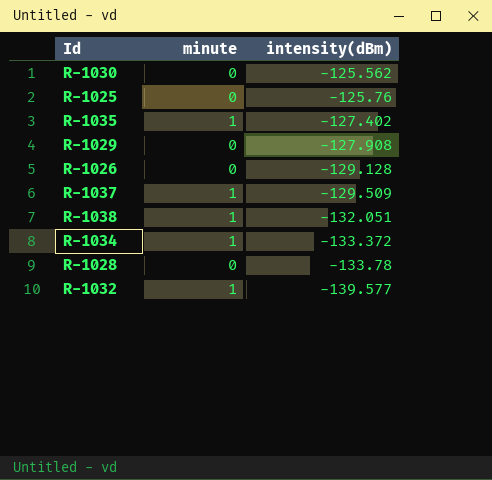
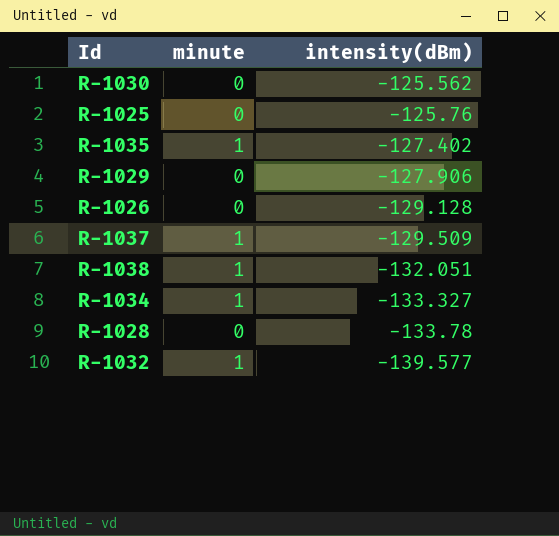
R-1029 | intensity(dBm): -127.908 -> -127.906
R-1034 | intensity(dBm): -133.372 -> -133.327

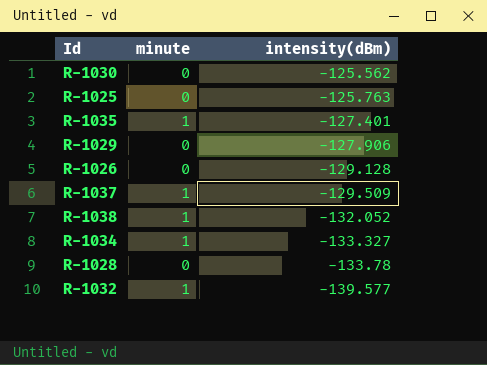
R-1025 | intensity(dBm): -125.76 -> -125.763
R-1035 | intensity(dBm): -127.402 -> -127.401
R-1038 | intensity(dBm): -132.051 -> -132.052

